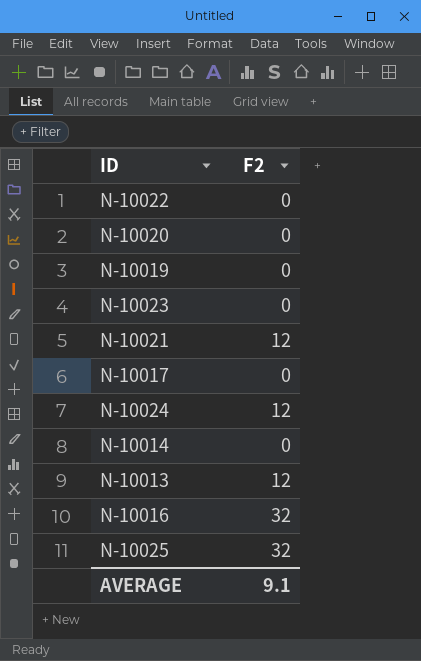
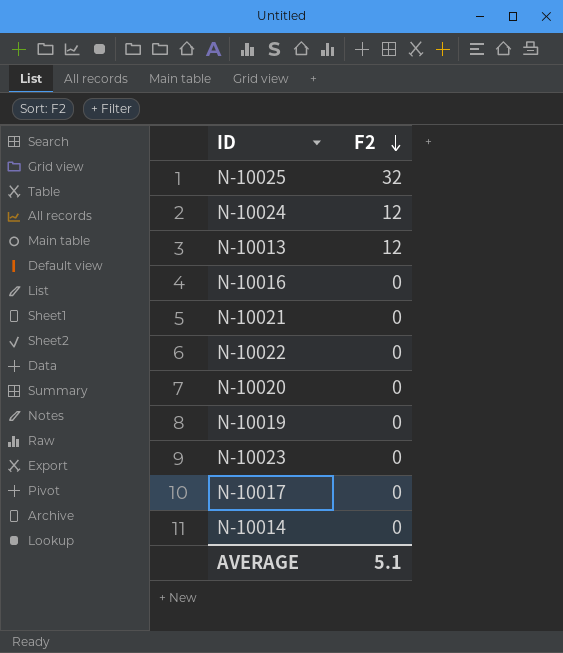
row order: none -> F2 descending
N-10016 | F2: 32 -> 0
N-10021 | F2: 12 -> 0
AVERAGE | F2: 9.1 -> 5.1

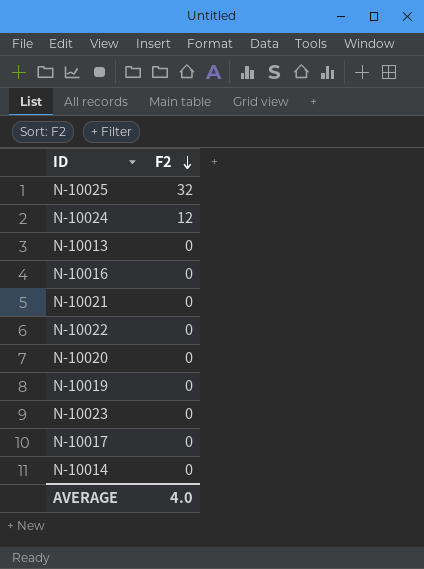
N-10013 | F2: 12 -> 0
AVERAGE | F2: 5.1 -> 4.0

